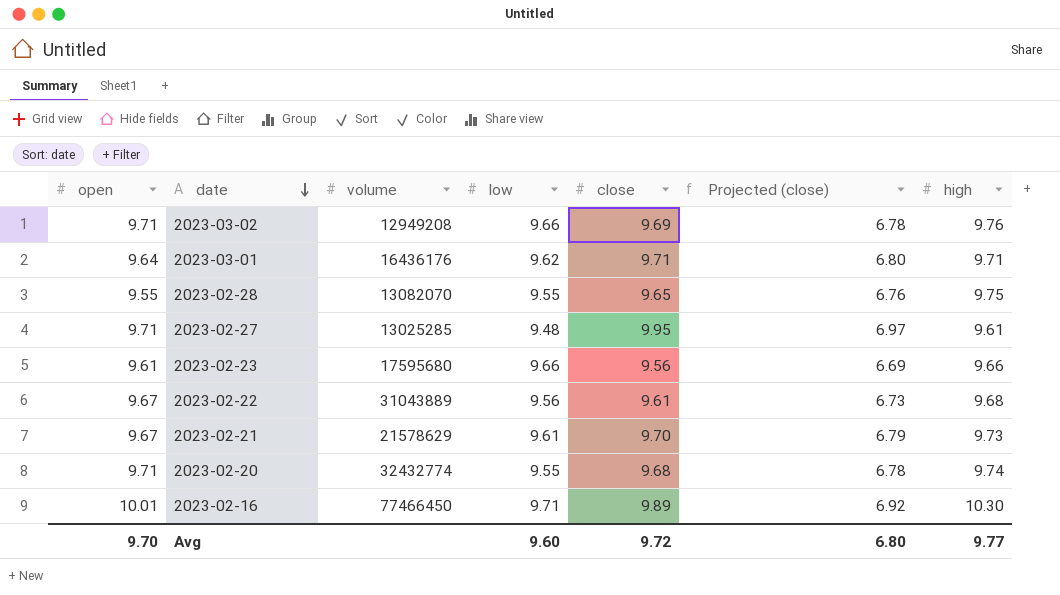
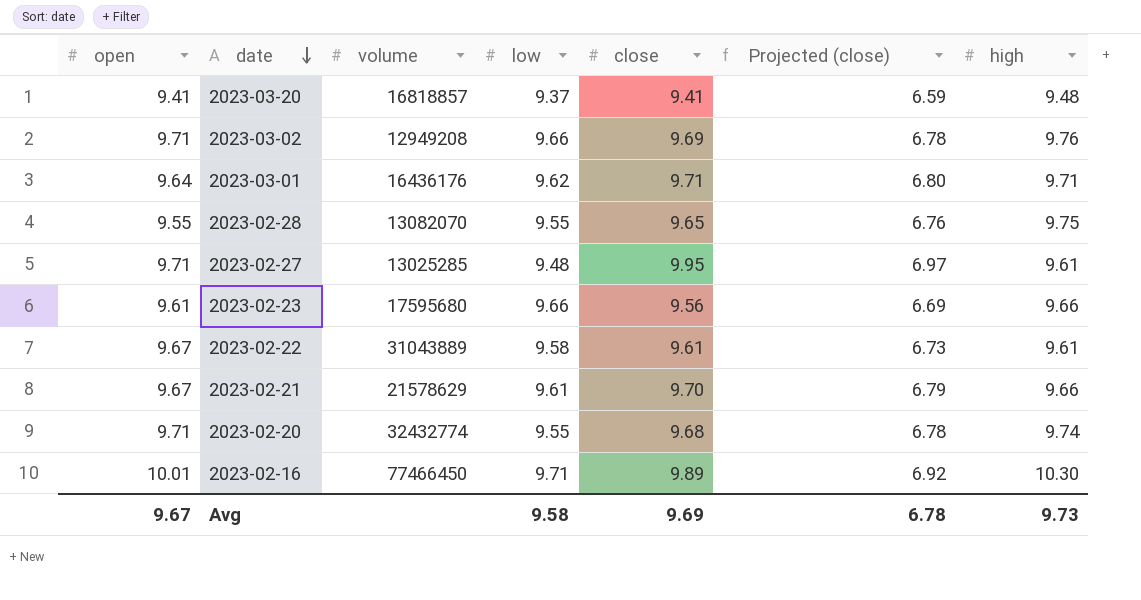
row 2023-03-20: none -> 9.41 | 16818857 | 9.37 | 9.41 | 6.59 | 9.48
2023-02-22 | low: 9.56 -> 9.58
2023-02-22 | high: 9.68 -> 9.61
2023-02-21 | high: 9.73 -> 9.66
Avg | open: 9.70 -> 9.67
Avg | low: 9.60 -> 9.58
Avg | close: 9.72 -> 9.69
Avg | Projected (close): 6.80 -> 6.78
Avg | high: 9.77 -> 9.73

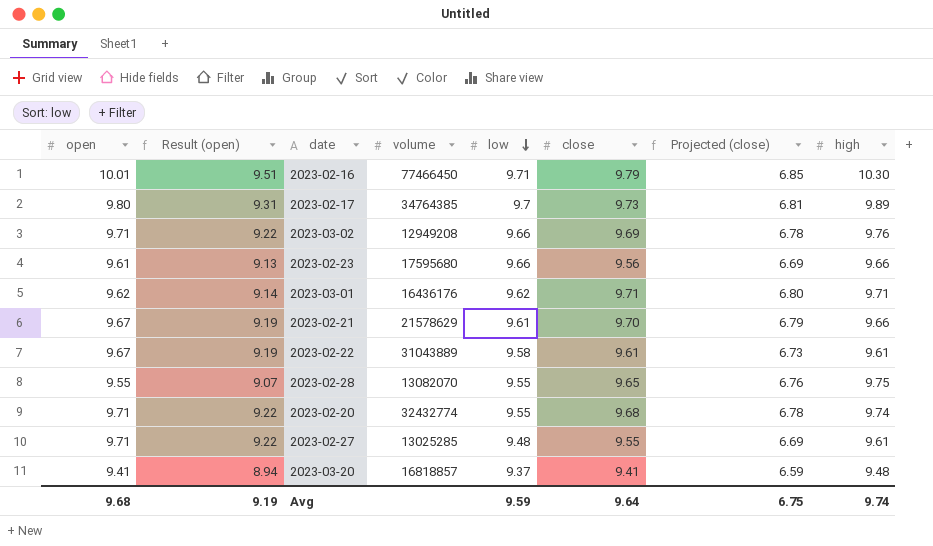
row order: date descending -> low descending
column Result (open) | formula: none -> [open] * 0.95
2023-02-16 | close: 9.89 -> 9.79
2023-02-16 | Projected (close): 6.92 -> 6.85
row 2023-02-17: none -> 9.80 | 9.31 | 34764385 | 9.7 | 9.73 | 6.81 | 9.89
2023-03-01 | open: 9.64 -> 9.62
2023-02-27 | close: 9.95 -> 9.55
2023-02-27 | Projected (close): 6.97 -> 6.69
Avg | open: 9.67 -> 9.68
Avg | low: 9.58 -> 9.59
Avg | close: 9.69 -> 9.64
Avg | Projected (close): 6.78 -> 6.75
Avg | high: 9.73 -> 9.74

